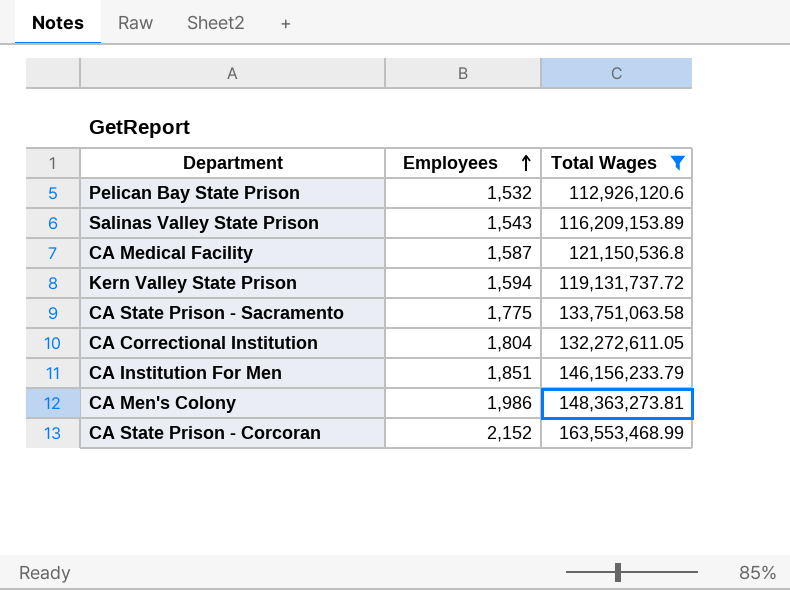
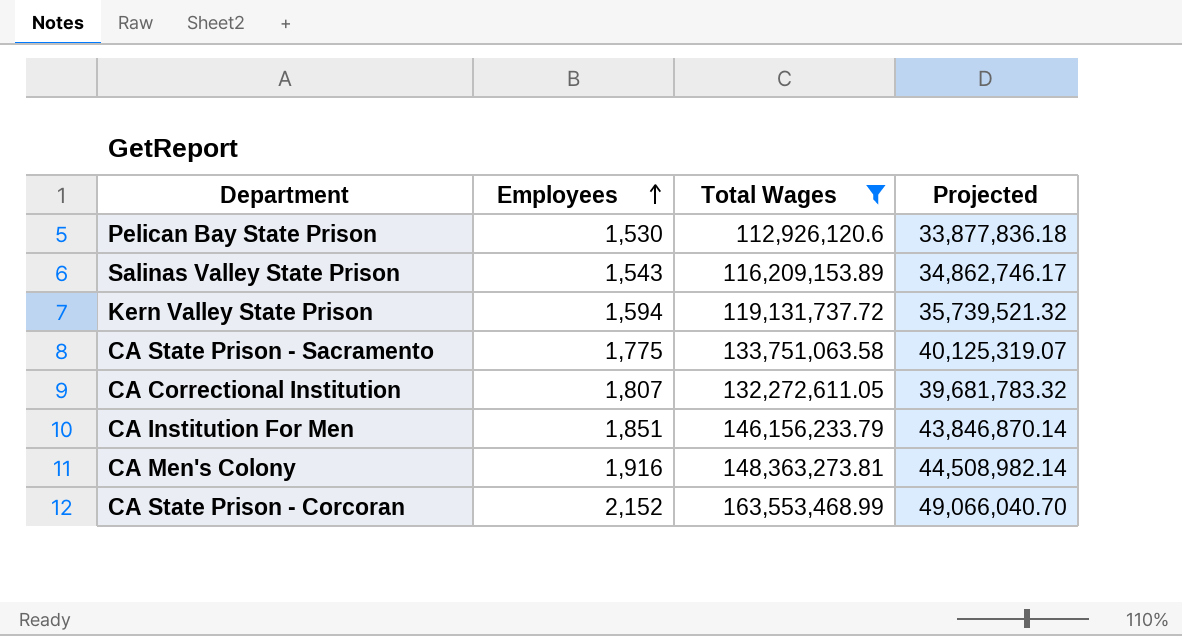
column Projected | formula: none -> [Total Wages] * 0.3
row CA Medical Facility: 1,587 | 121,150,536.8 -> none
Pelican Bay State Prison | Employees: 1,532 -> 1,530
CA Correctional Institution | Employees: 1,804 -> 1,807
CA Men's Colony | Employees: 1,986 -> 1,916

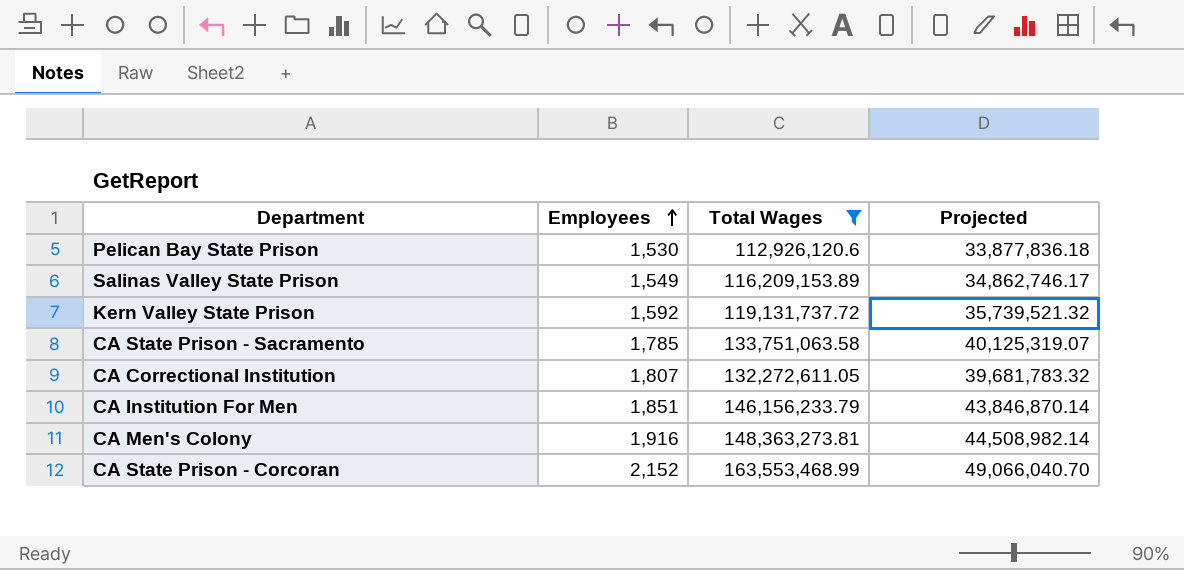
Salinas Valley State Prison | Employees: 1,543 -> 1,549
Kern Valley State Prison | Employees: 1,594 -> 1,592
CA State Prison - Sacramento | Employees: 1,775 -> 1,785

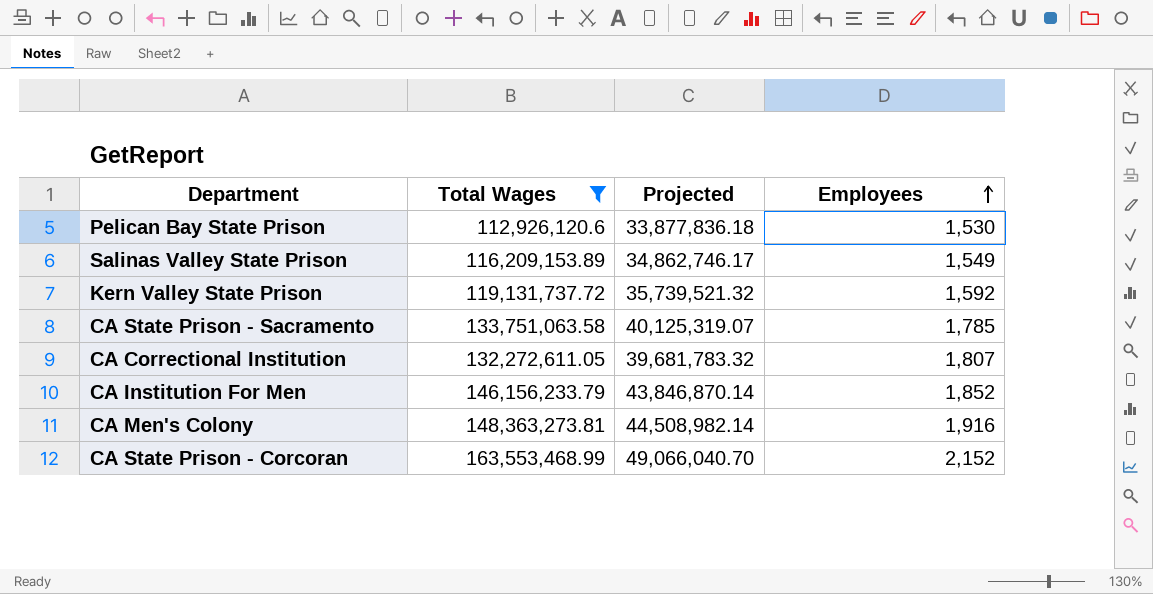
column Employees | position: 2 -> 4
CA Institution For Men | Employees: 1,851 -> 1,852

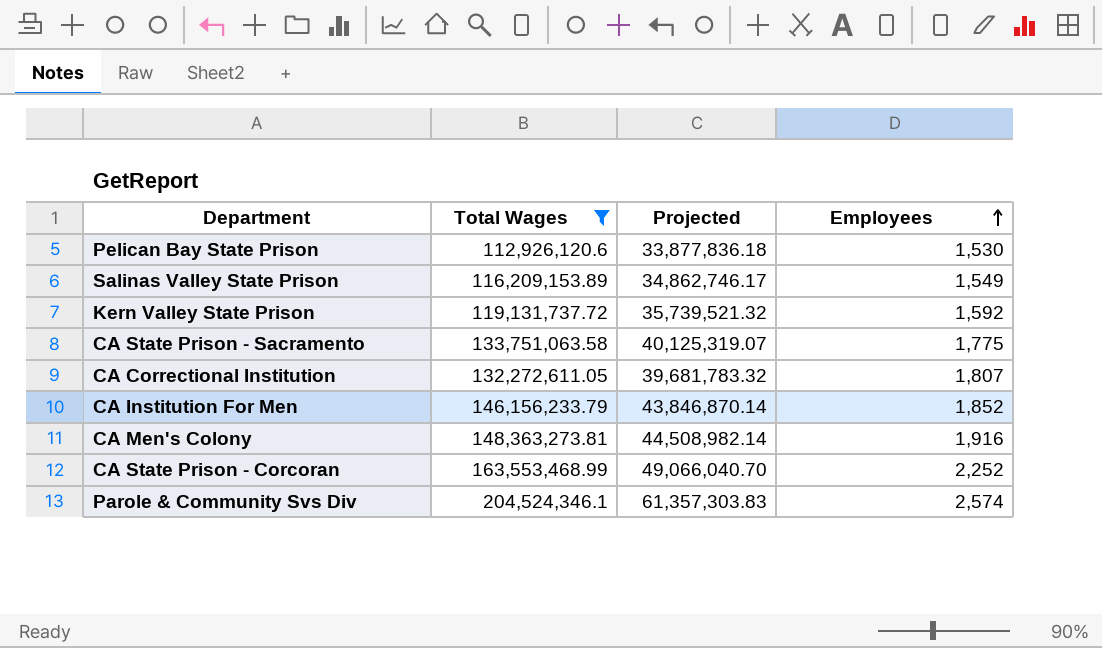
CA State Prison - Sacramento | Employees: 1,785 -> 1,775
CA State Prison - Corcoran | Employees: 2,152 -> 2,252
row Parole & Community Svs Div: none -> 204,524,346.1 | 61,357,303.83 | 2,574

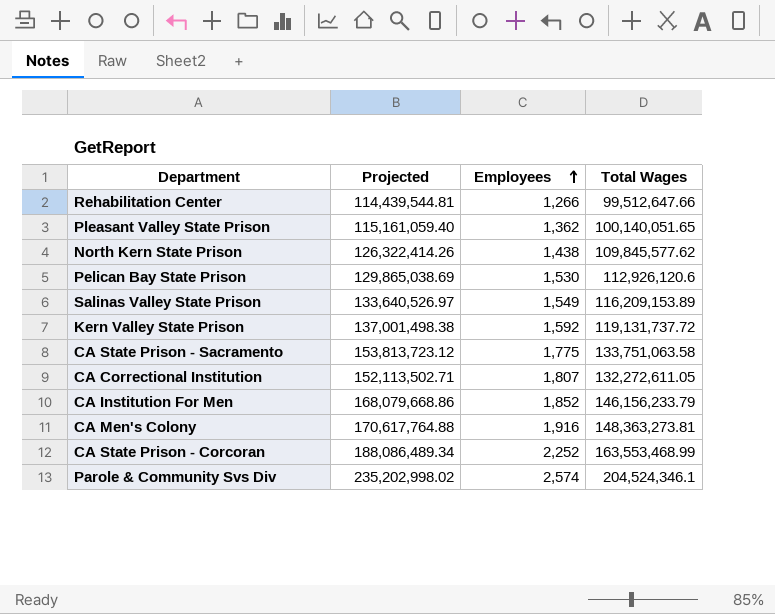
filter: Total Wages >= 112,926,120.6 -> none
column Projected | formula: [Total Wages] * 0.3 -> [Total Wages] * 1.15
column Total Wages | position: 2 -> 4

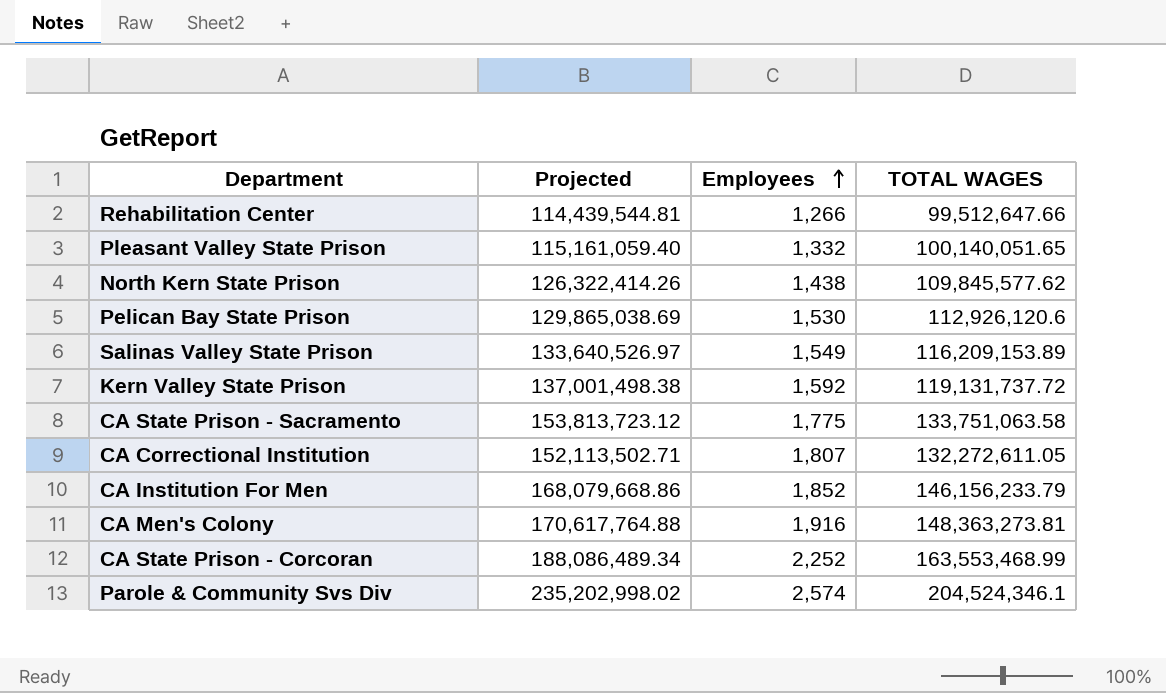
column name: Total Wages -> TOTAL WAGES
Pleasant Valley State Prison | Employees: 1,362 -> 1,332

